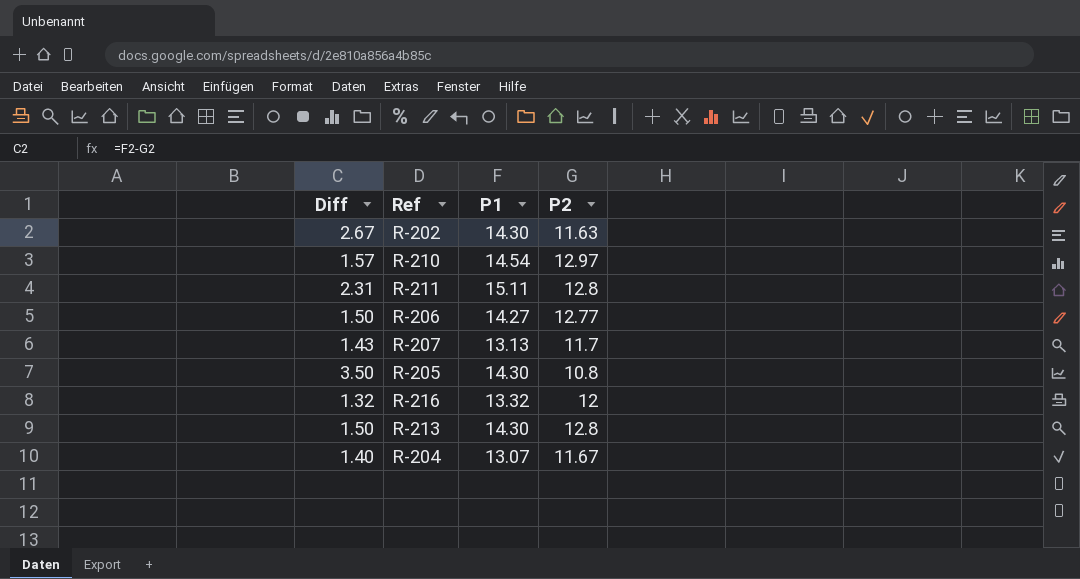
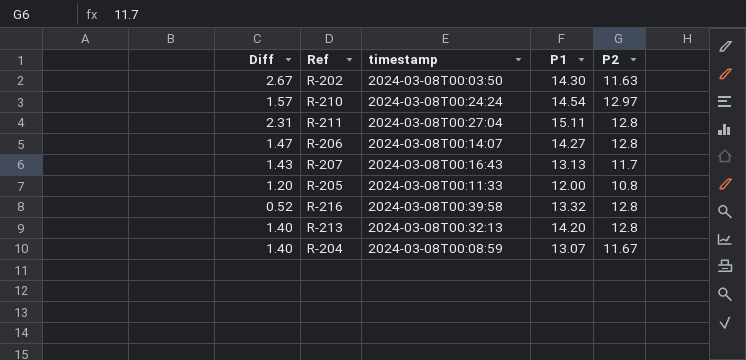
column timestamp | position: none -> 3
R-206 | Diff: 1.50 -> 1.47
R-206 | P2: 12.77 -> 12.8
R-205 | Diff: 3.50 -> 1.20
R-205 | P1: 14.30 -> 12.00
R-216 | Diff: 1.32 -> 0.52
R-216 | P2: 12 -> 12.8
R-213 | Diff: 1.50 -> 1.40
R-213 | P1: 14.30 -> 14.20

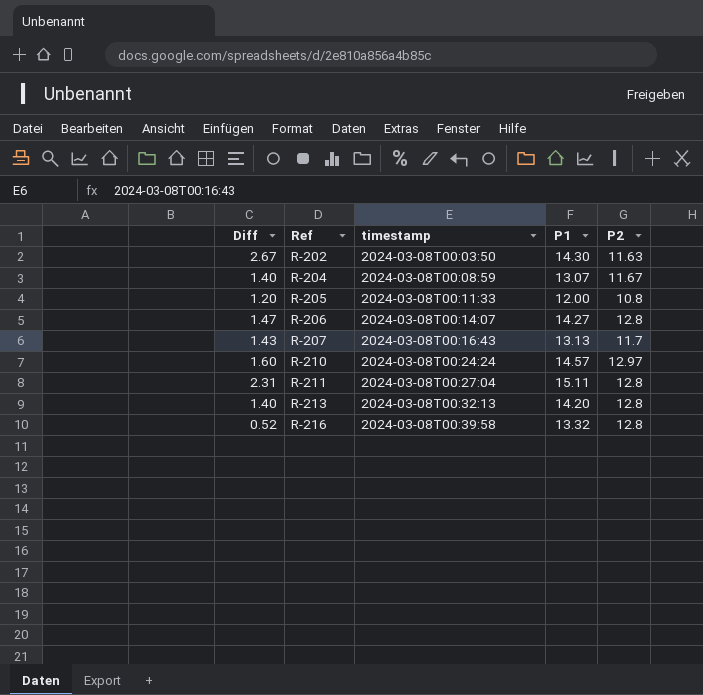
row order: none -> Ref ascending
R-210 | Diff: 1.57 -> 1.60
R-210 | P1: 14.54 -> 14.57

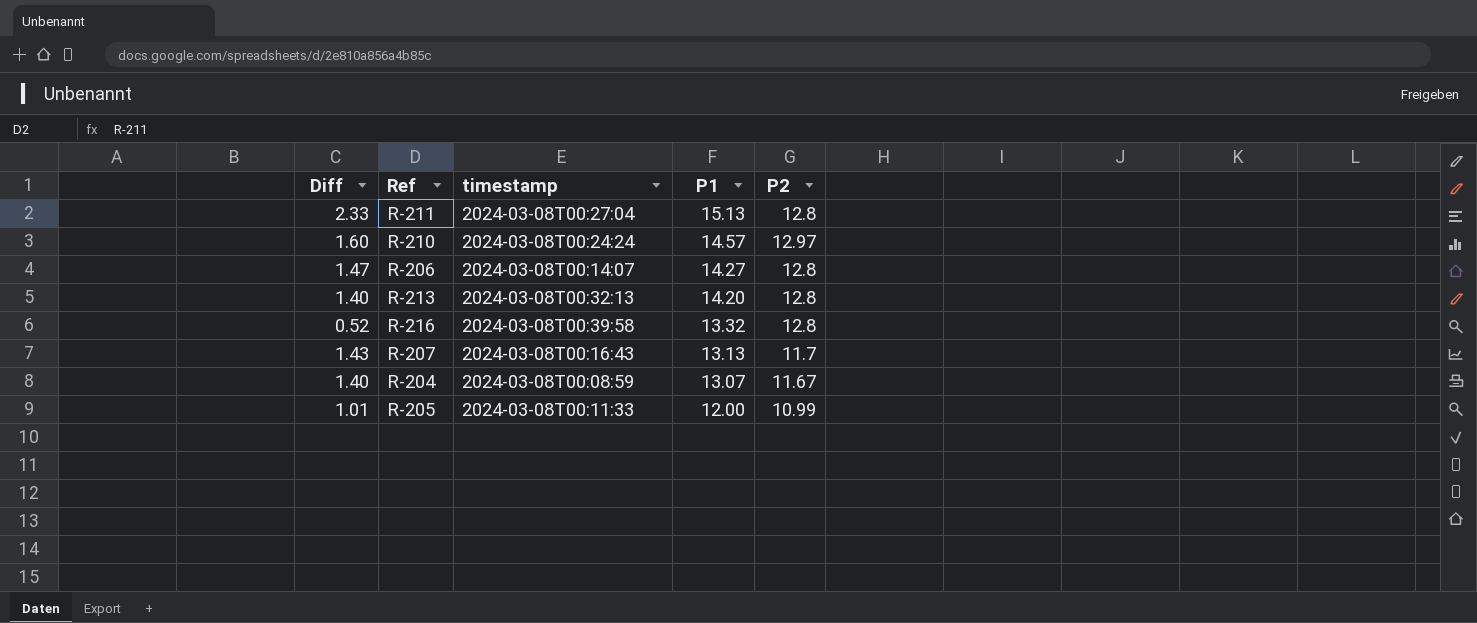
row order: Ref ascending -> P1 descending
row R-202: 2.67 | 2024-03-08T00:03:50 | 14.30 | 11.63 -> none
R-211 | Diff: 2.31 -> 2.33
R-211 | P1: 15.11 -> 15.13
R-205 | Diff: 1.20 -> 1.01
R-205 | P2: 10.8 -> 10.99

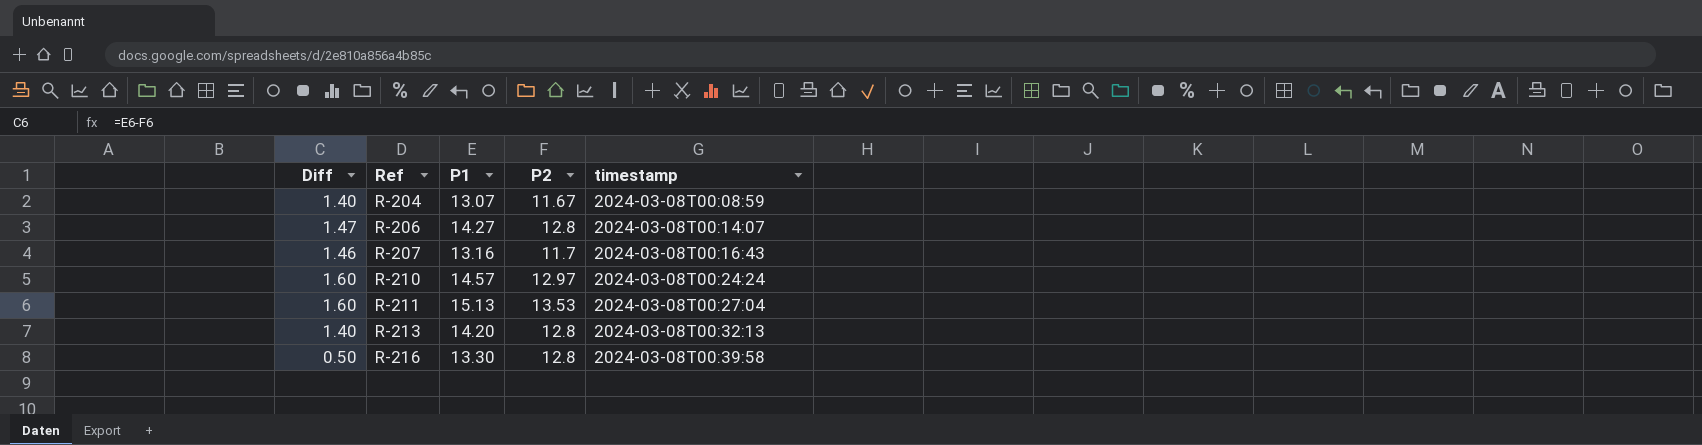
row order: P1 descending -> Ref ascending
column timestamp | position: 3 -> 5
row R-205: 1.01 | 2024-03-08T00:11:33 | 12.00 | 10.99 -> none
R-207 | Diff: 1.43 -> 1.46
R-207 | P1: 13.13 -> 13.16
R-211 | Diff: 2.33 -> 1.60
R-211 | P2: 12.8 -> 13.53
R-216 | Diff: 0.52 -> 0.50
R-216 | P1: 13.32 -> 13.30

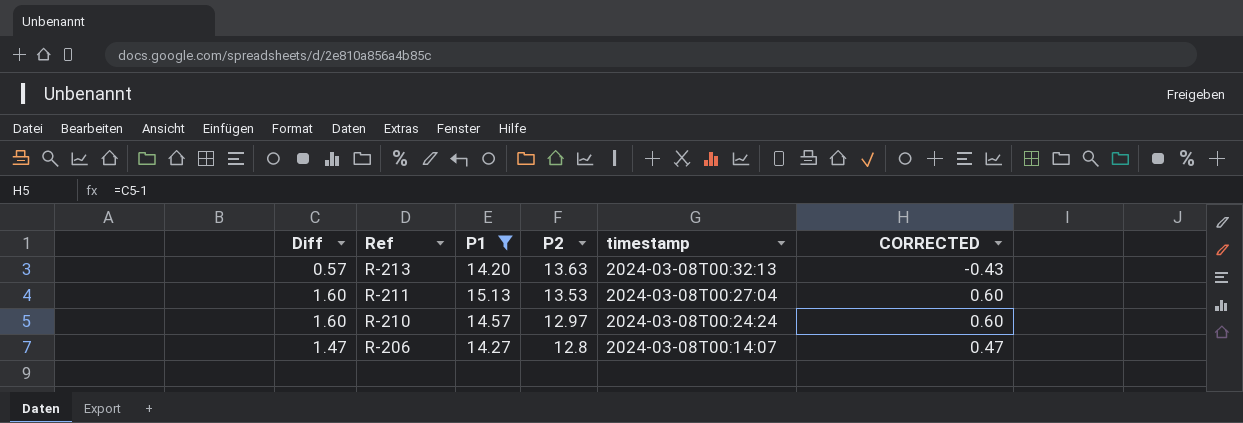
filter: none -> P1 >= 14.20
row order: Ref ascending -> Ref descending
column CORRECTED | formula: none -> [Diff] - 1
R-213 | Diff: 1.40 -> 0.57
R-213 | P2: 12.8 -> 13.63

